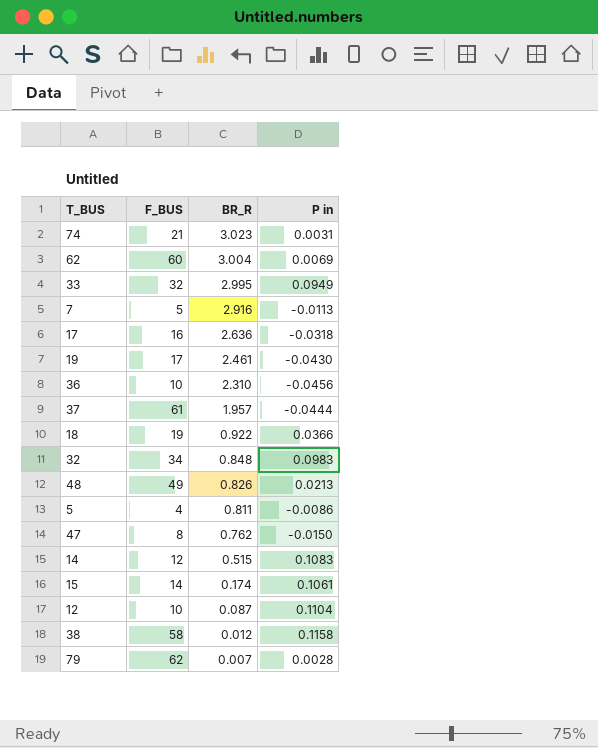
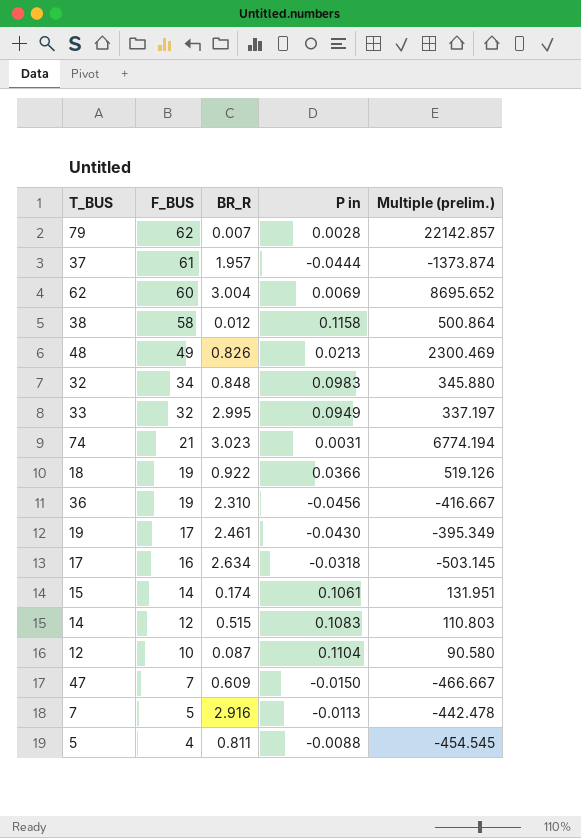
row order: BR_R descending -> F_BUS descending
column Multiple (prelim.) | formula: none -> [F_BUS] / [P in]
36 | F_BUS: 10 -> 19
17 | BR_R: 2.636 -> 2.634
47 | F_BUS: 8 -> 7
47 | BR_R: 0.762 -> 0.609
5 | P in: -0.0086 -> -0.0088

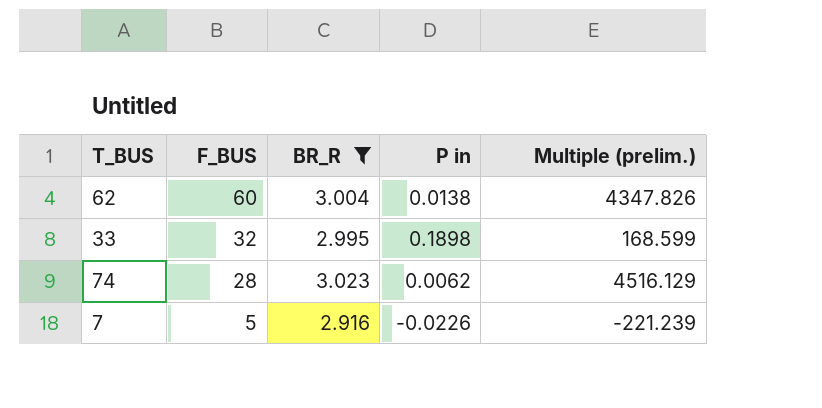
filter: none -> BR_R >= 2.916
62 | P in: 0.0069 -> 0.0138
62 | Multiple (prelim.): 8695.652 -> 4347.826
33 | P in: 0.0949 -> 0.1898
33 | Multiple (prelim.): 337.197 -> 168.599
74 | F_BUS: 21 -> 28
74 | P in: 0.0031 -> 0.0062
74 | Multiple (prelim.): 6774.194 -> 4516.129
7 | P in: -0.0113 -> -0.0226
7 | Multiple (prelim.): -442.478 -> -221.239

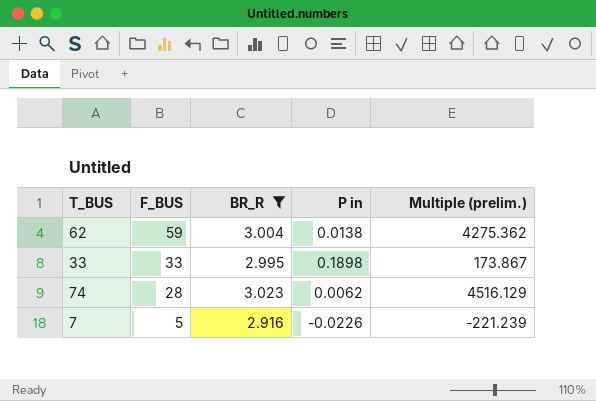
62 | F_BUS: 60 -> 59
62 | Multiple (prelim.): 4347.826 -> 4275.362
33 | F_BUS: 32 -> 33
33 | Multiple (prelim.): 168.599 -> 173.867

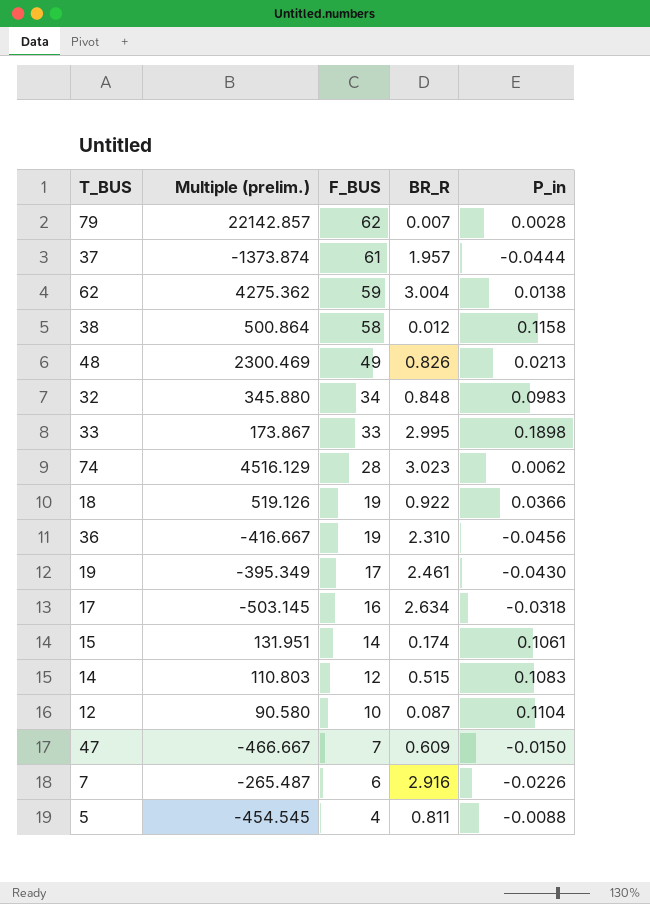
filter: BR_R >= 2.916 -> none
column Multiple (prelim.) | position: 5 -> 2
column name: P in -> P_in
7 | Multiple (prelim.): -221.239 -> -265.487
7 | F_BUS: 5 -> 6

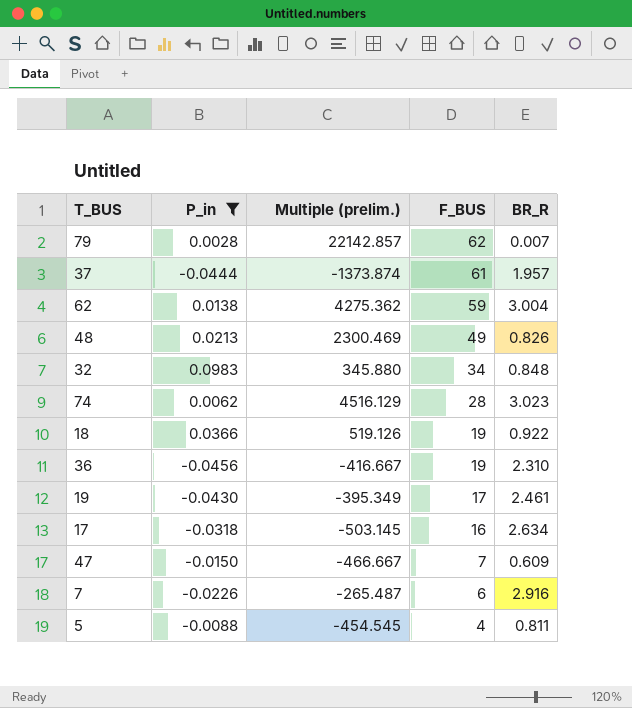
filter: none -> P_in <= 0.0983
column P_in | position: 5 -> 2

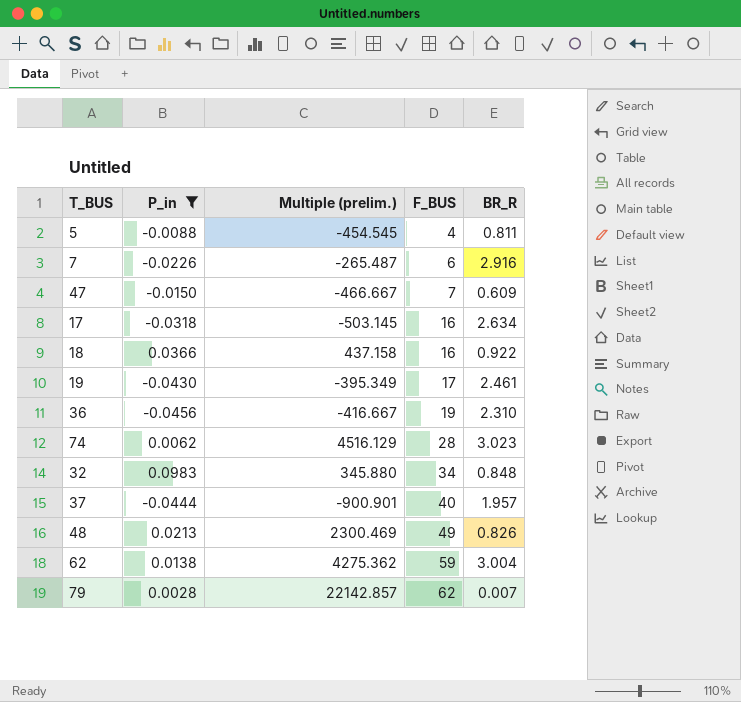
row order: F_BUS descending -> F_BUS ascending
18 | Multiple (prelim.): 519.126 -> 437.158
18 | F_BUS: 19 -> 16
37 | Multiple (prelim.): -1373.874 -> -900.901
37 | F_BUS: 61 -> 40

